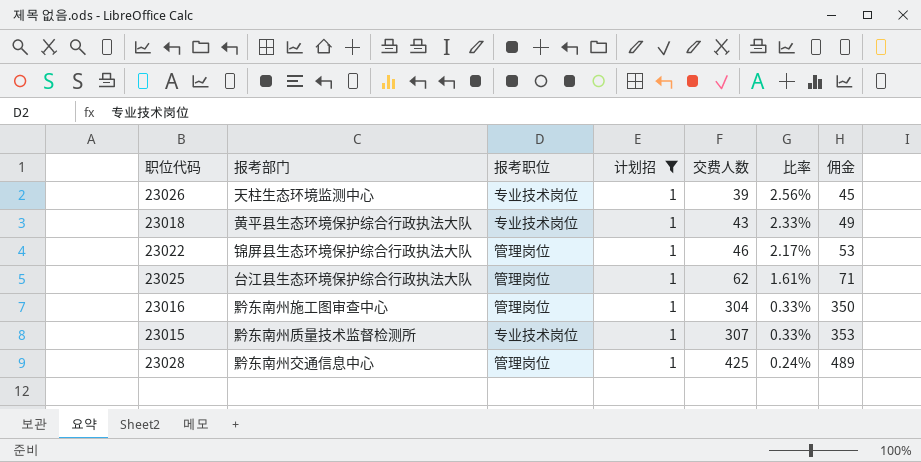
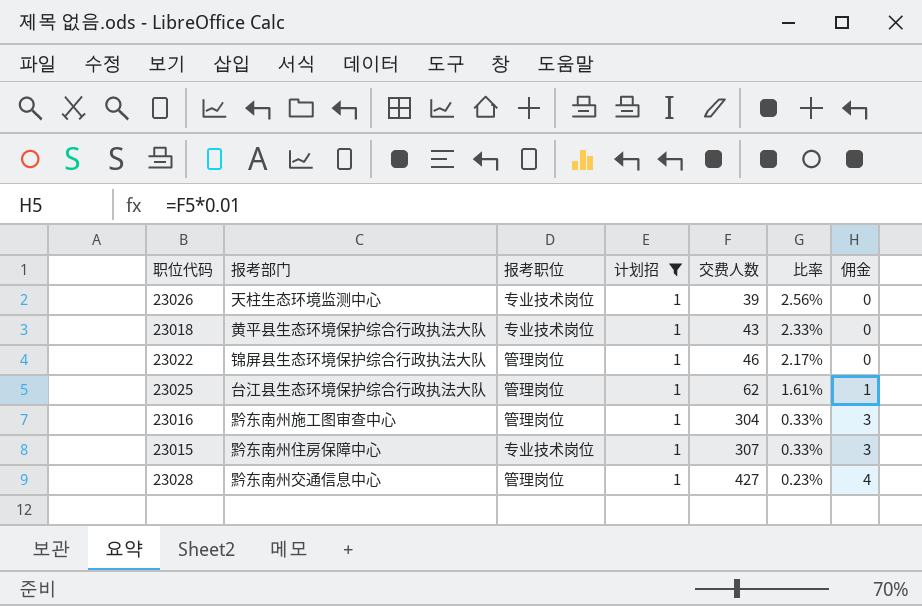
column 佣金 | formula: [交费人数] * 1.15 -> [交费人数] * 0.01
23015 | 报考部门: 黔东南州质量技术监督检测所 -> 黔东南州住房保障中心
23028 | 交费人数: 425 -> 427
23028 | 比率: 0.24% -> 0.23%

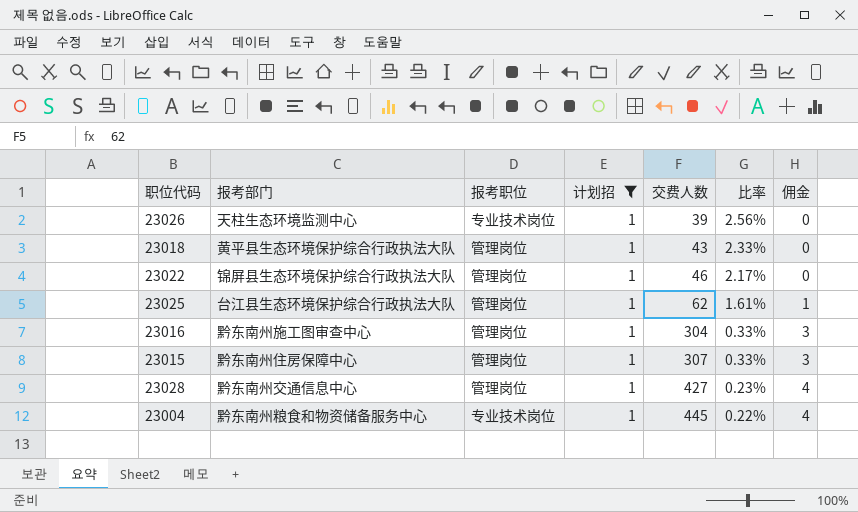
23018 | 报考职位: 专业技术岗位 -> 管理岗位
23015 | 报考职位: 专业技术岗位 -> 管理岗位
row 23004: none -> 黔东南州粮食和物资储备服务中心 | 专业技术岗位 | 1 | 445 | 0.22% | 4

